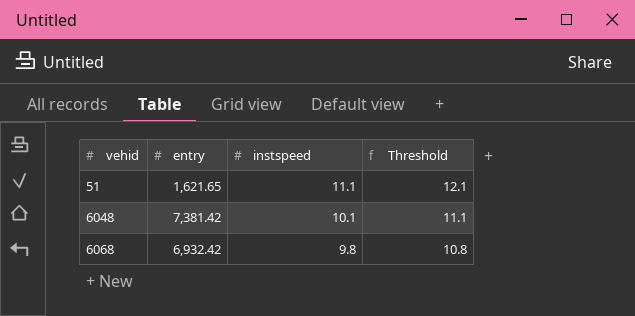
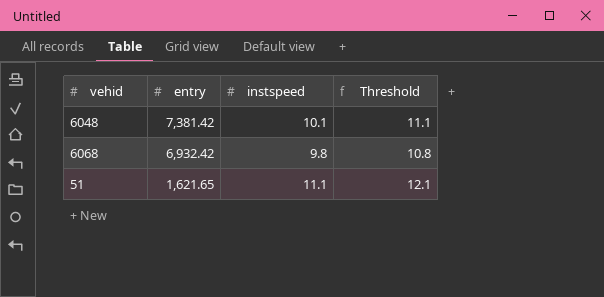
row order: vehid ascending -> entry descending

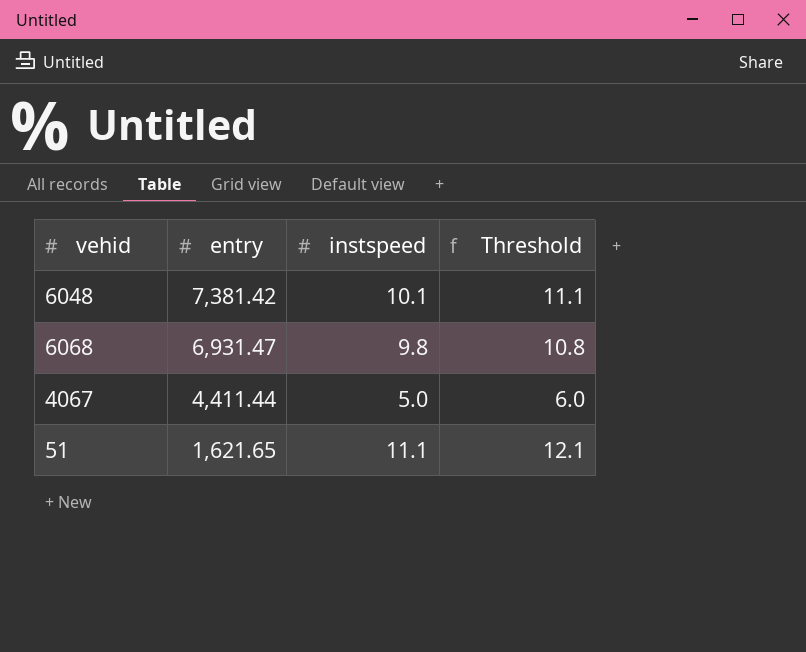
6068 | entry: 6,932.42 -> 6,931.47
row 4067: none -> 4,411.44 | 5.0 | 6.0

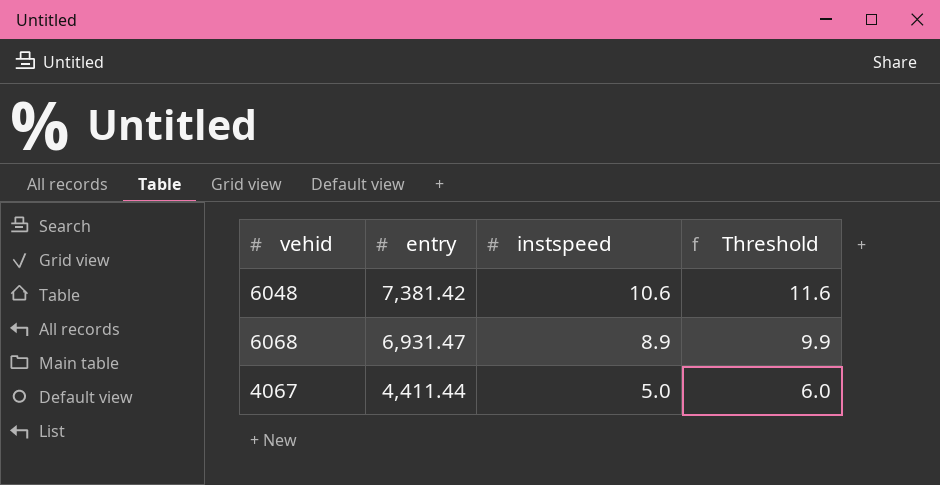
row 51: 1,621.65 | 11.1 | 12.1 -> none
6048 | instspeed: 10.1 -> 10.6
6048 | Threshold: 11.1 -> 11.6
6068 | instspeed: 9.8 -> 8.9
6068 | Threshold: 10.8 -> 9.9

